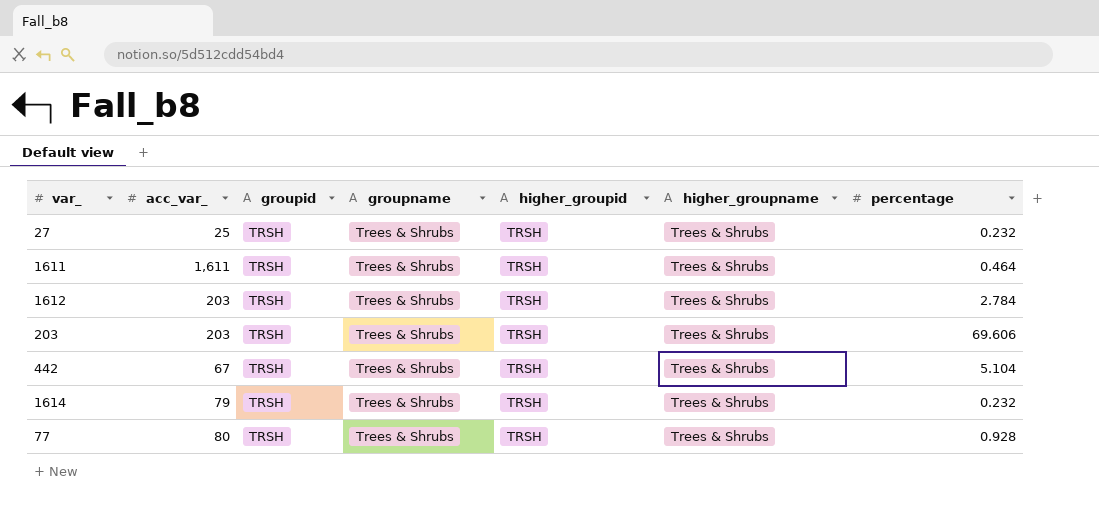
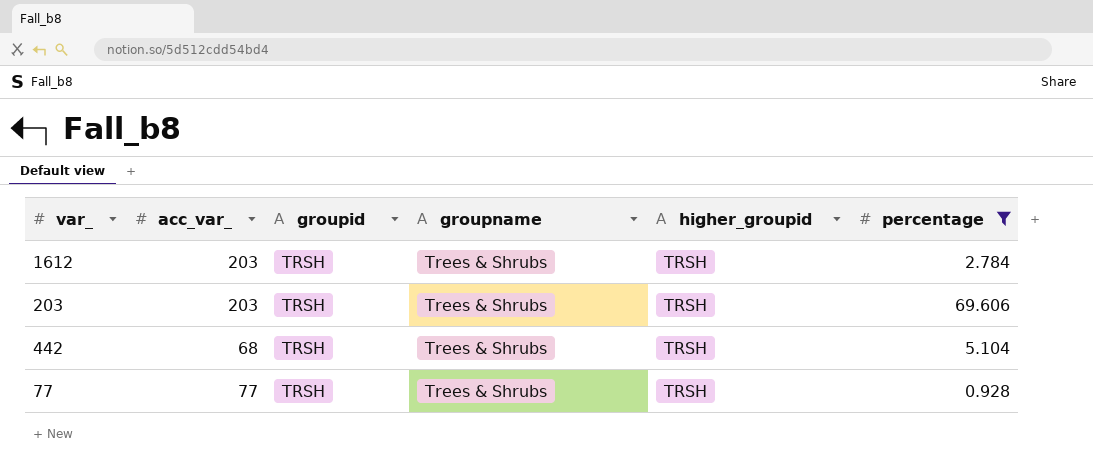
filter: none -> percentage >= 0.928
column higher_groupname | position: 6 -> none
442 | acc_var_: 67 -> 68
77 | acc_var_: 80 -> 77

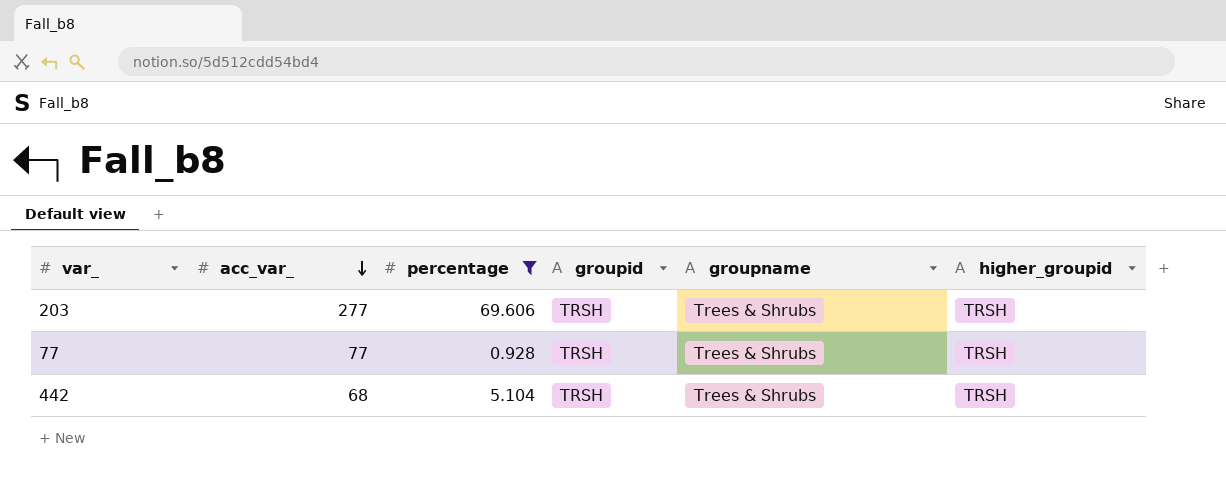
row order: none -> acc_var_ descending
column percentage | position: 6 -> 3
row 1612: 203 | TRSH | Trees & Shrubs | TRSH | 2.784 -> none
203 | acc_var_: 203 -> 277

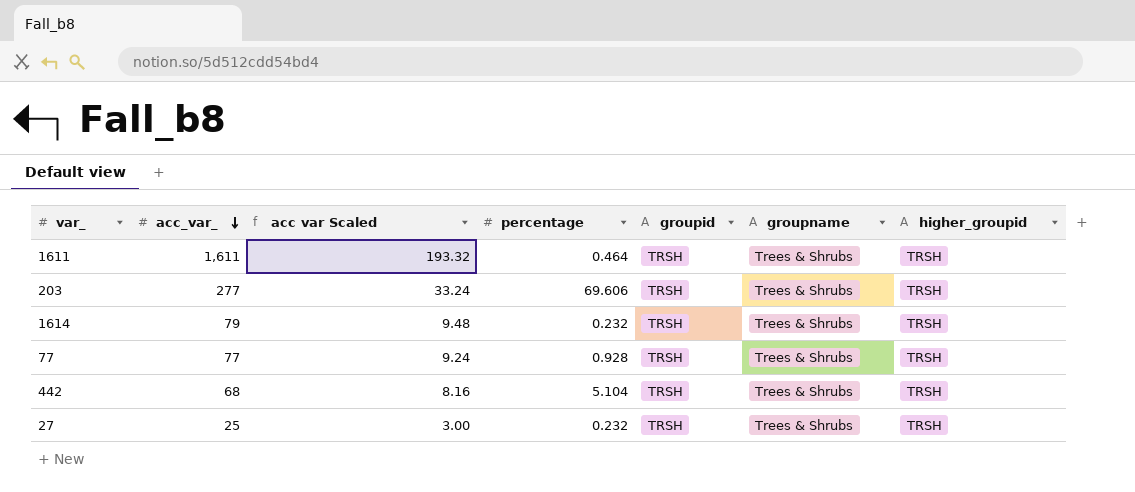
filter: percentage >= 0.928 -> none
column acc var Scaled | formula: none -> [acc_var_] * 0.12

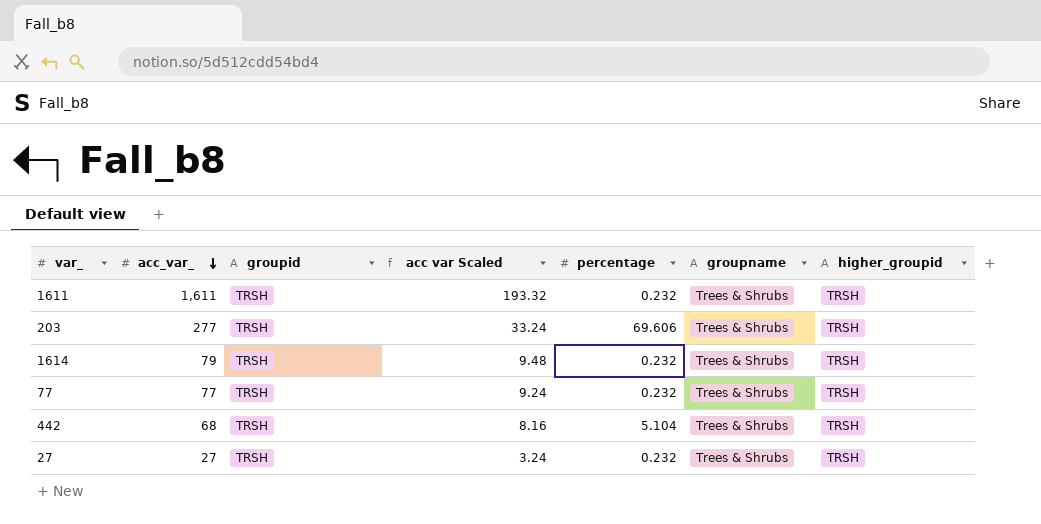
column groupid | position: 5 -> 3
1611 | percentage: 0.464 -> 0.232
77 | percentage: 0.928 -> 0.232
27 | acc_var_: 25 -> 27
27 | acc var Scaled: 3.00 -> 3.24

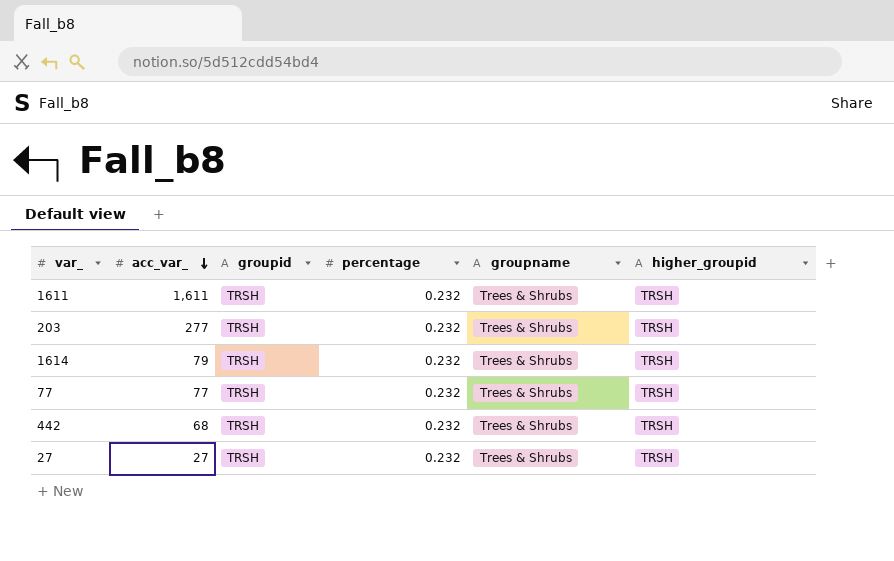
column acc var Scaled | formula: [acc_var_] * 0.12 -> none
203 | percentage: 69.606 -> 0.232
442 | percentage: 5.104 -> 0.232

